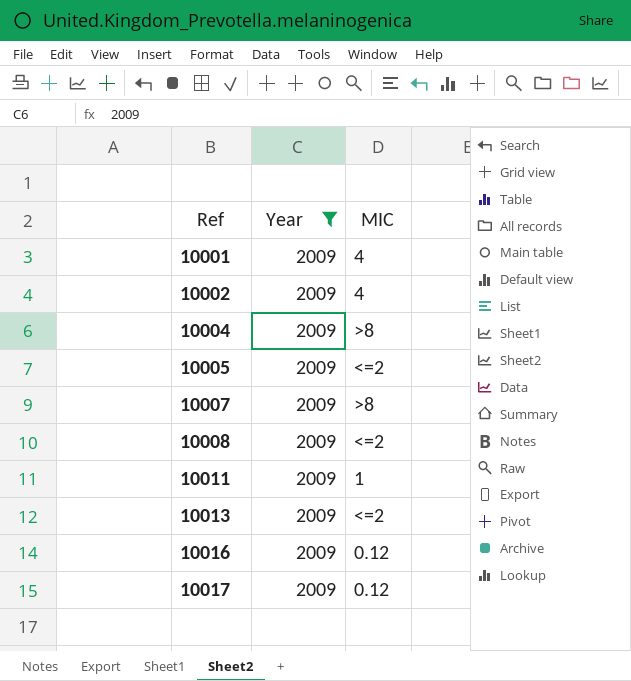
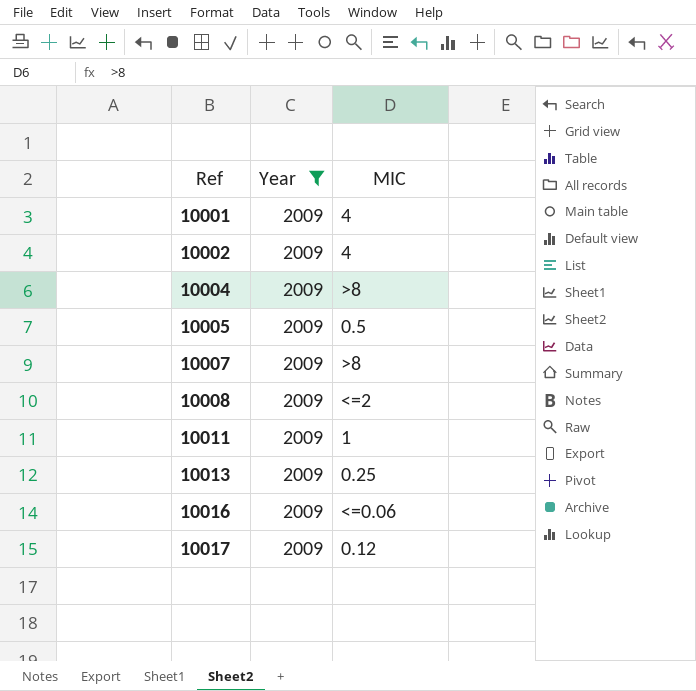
10005 | MIC: <=2 -> 0.5
10013 | MIC: <=2 -> 0.25
10016 | MIC: 0.12 -> <=0.06

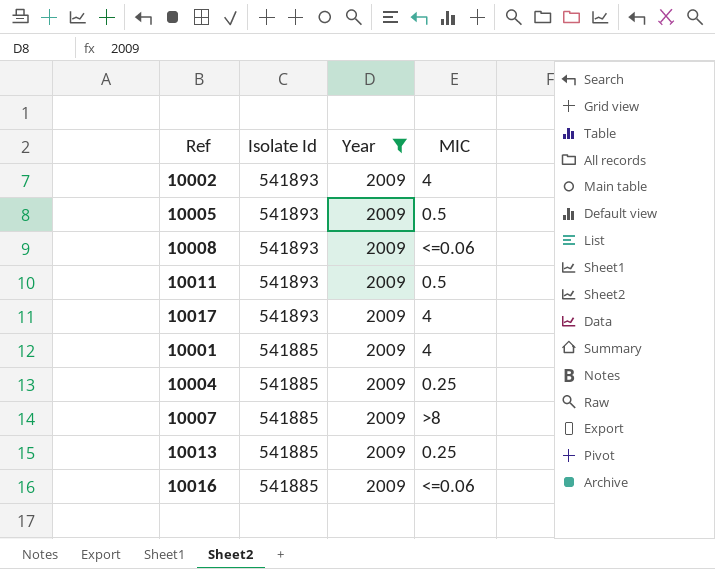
row order: Ref ascending -> Isolate Id descending
column Isolate Id | position: none -> 2
10008 | MIC: <=2 -> <=0.06
10011 | MIC: 1 -> 0.5
10017 | MIC: 0.12 -> 4
10004 | MIC: >8 -> 0.25

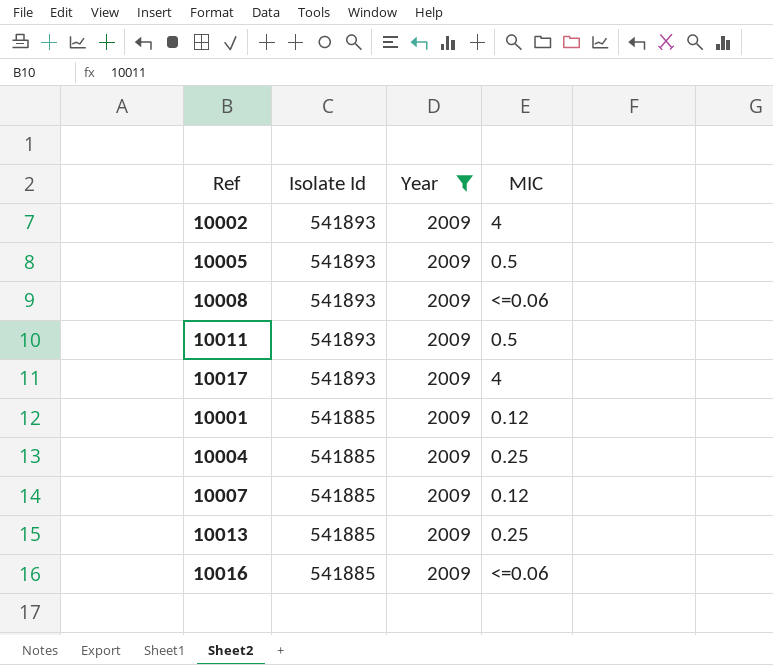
10001 | MIC: 4 -> 0.12
10007 | MIC: >8 -> 0.12

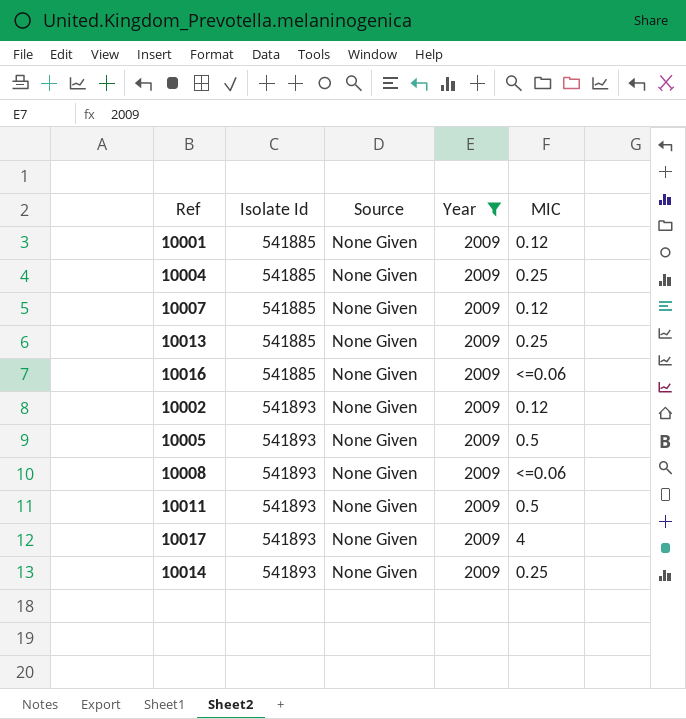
row order: Isolate Id descending -> Isolate Id ascending
column Source | position: none -> 3
10002 | MIC: 4 -> 0.12
row 10014: none -> 541893 | None Given | 2009 | 0.25

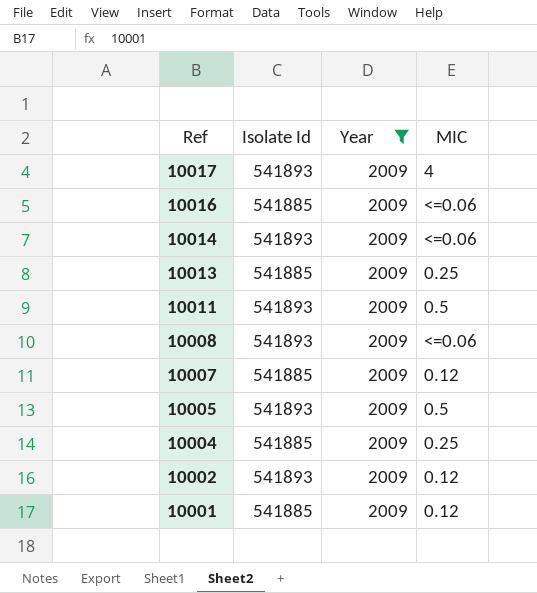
row order: Isolate Id ascending -> Ref descending
column Source | position: 3 -> none
10014 | MIC: 0.25 -> <=0.06

